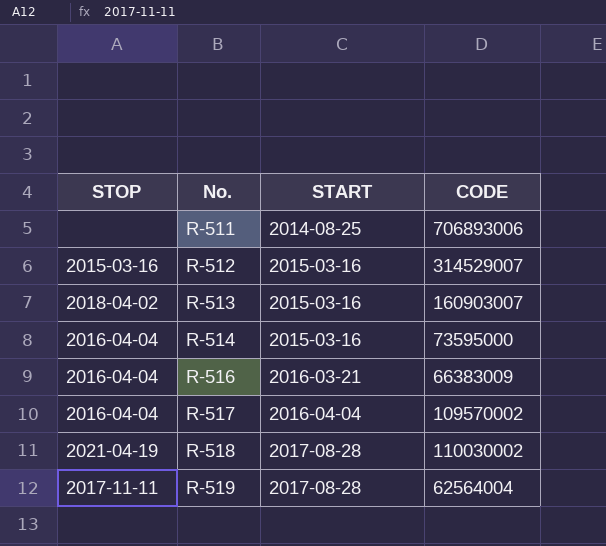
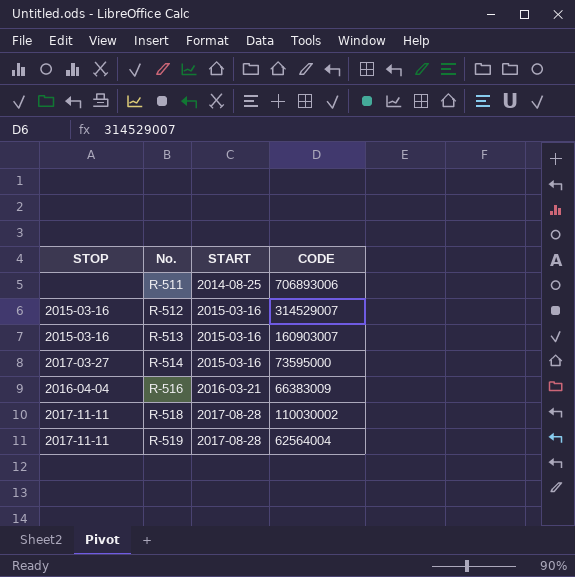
row R-517: 2016-04-04 | 2016-04-04 | 109570002 -> none
R-513 | STOP: 2018-04-02 -> 2015-03-16
R-514 | STOP: 2016-04-04 -> 2017-03-27
R-518 | STOP: 2021-04-19 -> 2017-11-11

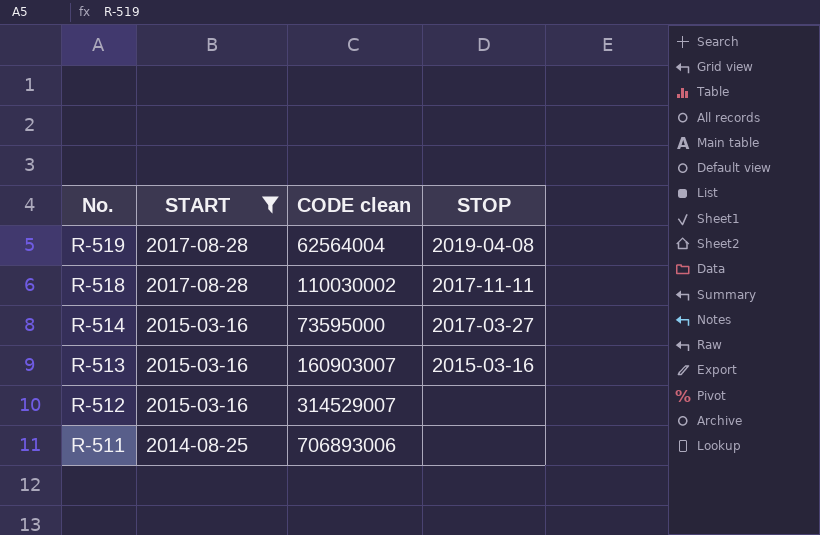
filter: none -> START != 2016-03-21
row order: No. ascending -> No. descending
column name: CODE -> CODE clean
column STOP | position: 1 -> 4
R-519 | STOP: 2017-11-11 -> 2019-04-08
R-512 | STOP: 2015-03-16 -> none

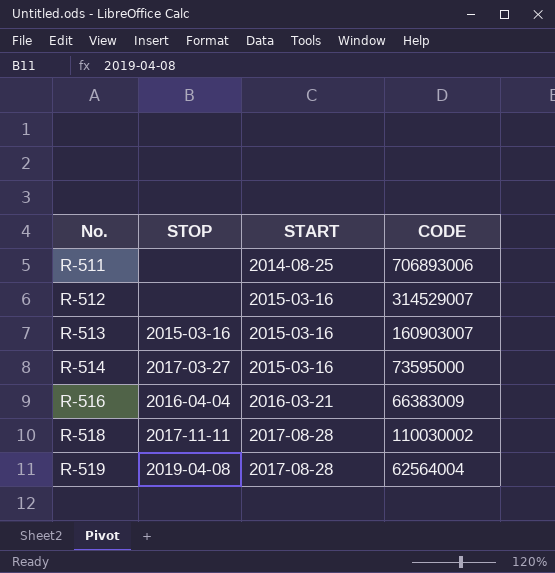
filter: START != 2016-03-21 -> none
row order: No. descending -> No. ascending
column STOP | position: 4 -> 2
column name: CODE clean -> CODE

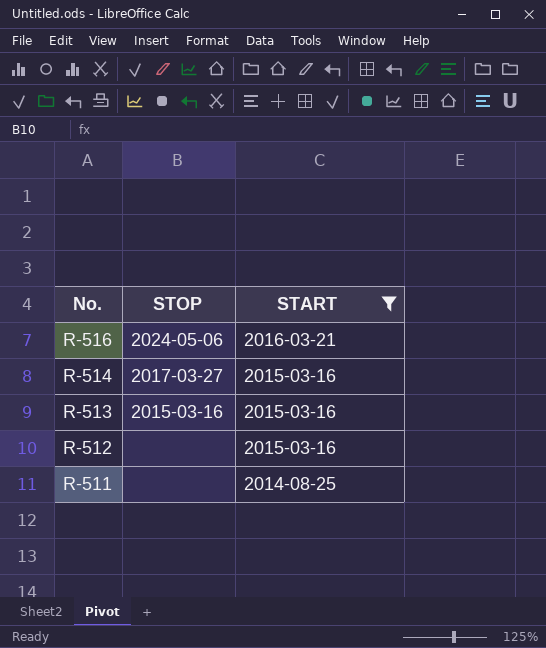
filter: none -> START != 2017-08-28
row order: No. ascending -> No. descending
column CODE | position: 4 -> none
R-516 | STOP: 2016-04-04 -> 2024-05-06

